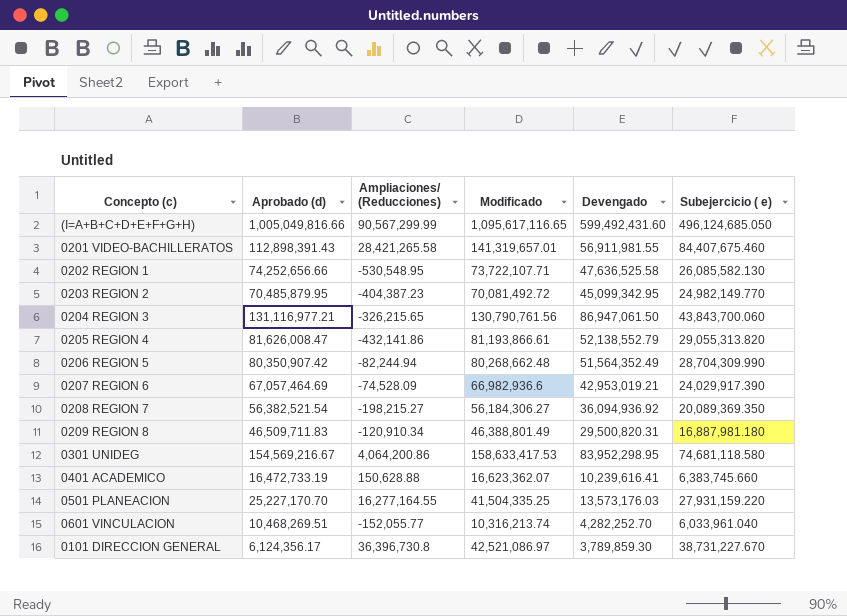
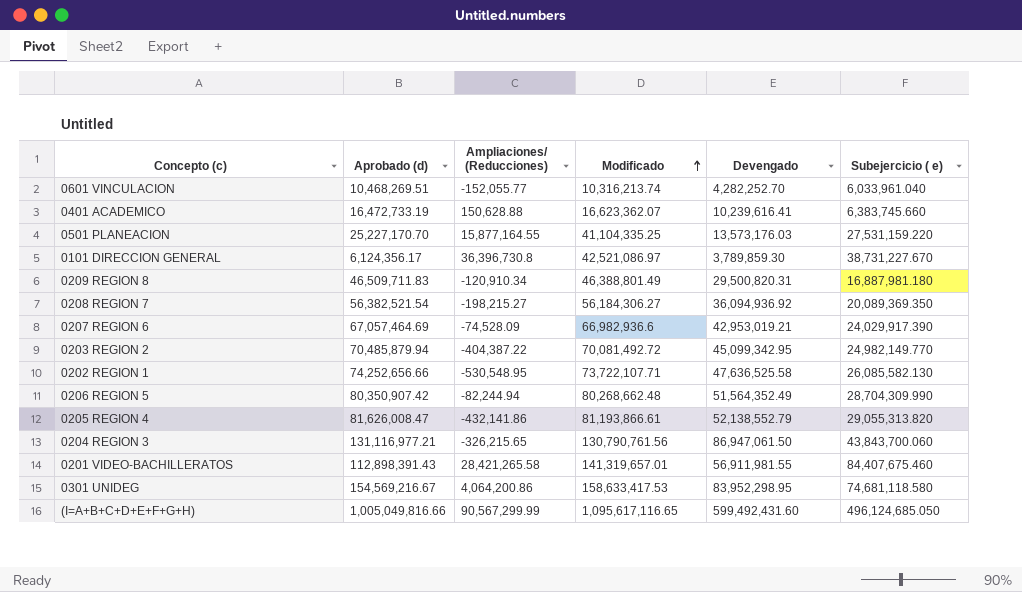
row order: none -> Modificado ascending
0501 PLANEACION | Ampliaciones/ (Reducciones): 16,277,164.55 -> 15,877,164.55
0501 PLANEACION | Modificado: 41,504,335.25 -> 41,104,335.25
0501 PLANEACION | Subejercicio ( e): 27,931,159.220 -> 27,531,159.220
0203 REGION 2 | Aprobado (d): 70,485,879.95 -> 70,485,879.94
0203 REGION 2 | Ampliaciones/ (Reducciones): -404,387.23 -> -404,387.22

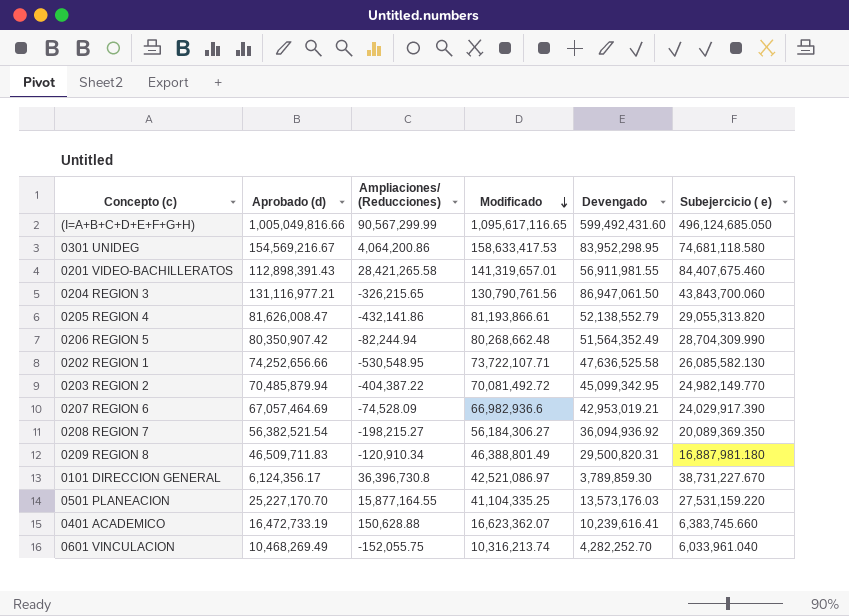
row order: Modificado ascending -> Modificado descending
0601 VINCULACION | Aprobado (d): 10,468,269.51 -> 10,468,269.49
0601 VINCULACION | Ampliaciones/ (Reducciones): -152,055.77 -> -152,055.75

